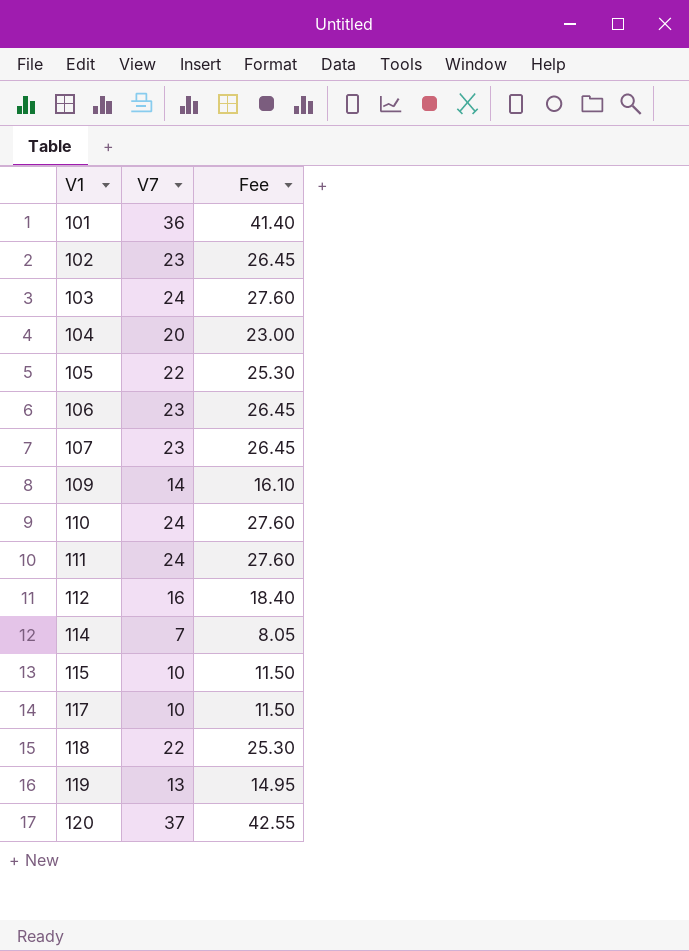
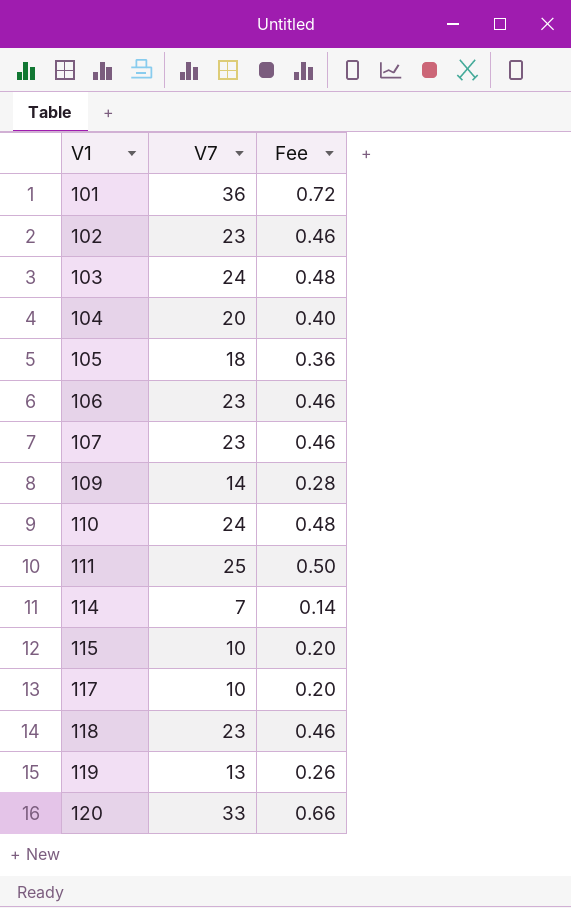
column Fee | formula: [V7] * 1.15 -> [V7] * 0.02
row 112: 16 | 18.40 -> none
105 | V7: 22 -> 18
111 | V7: 24 -> 25
118 | V7: 22 -> 23
120 | V7: 37 -> 33

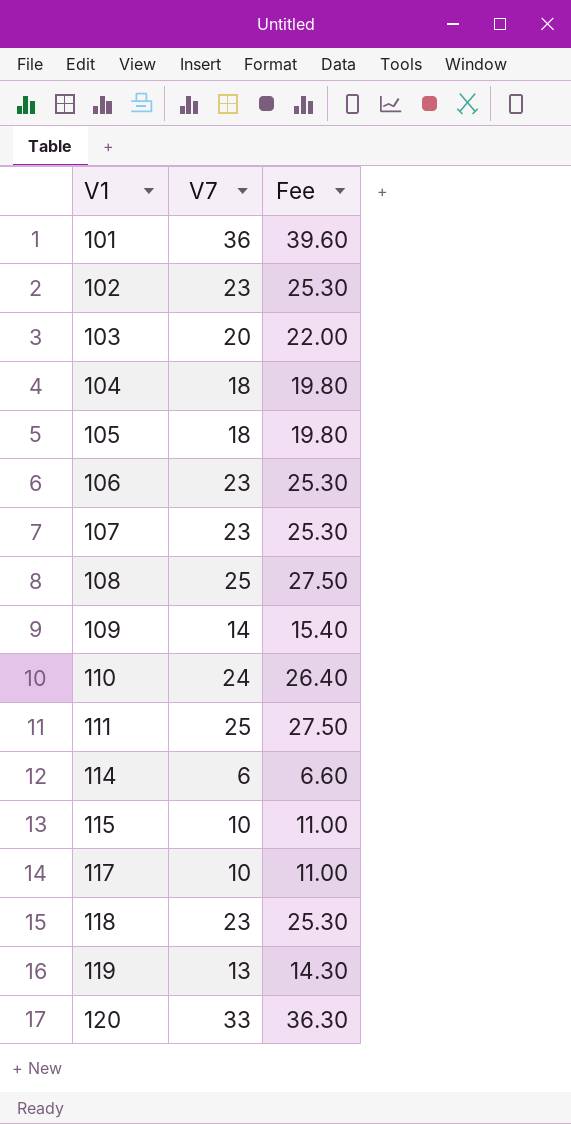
column Fee | formula: [V7] * 0.02 -> [V7] * 1.1
103 | V7: 24 -> 20
104 | V7: 20 -> 18
row 108: none -> 25 | 27.50
114 | V7: 7 -> 6

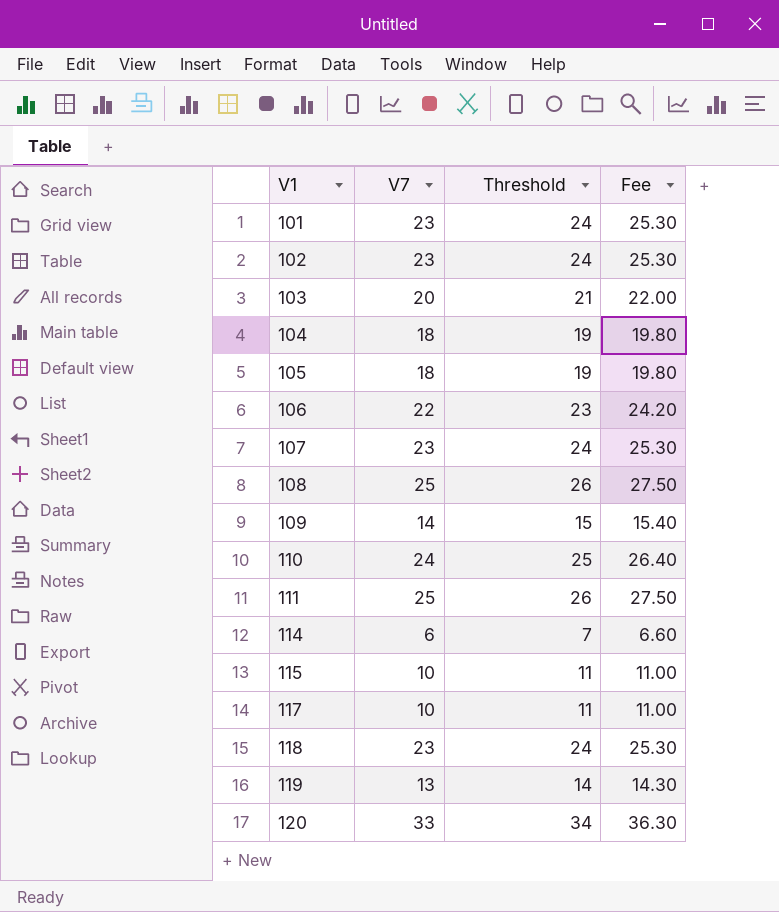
column Threshold | formula: none -> [V7] + 1
101 | V7: 36 -> 23
101 | Fee: 39.60 -> 25.30
106 | V7: 23 -> 22
106 | Fee: 25.30 -> 24.20

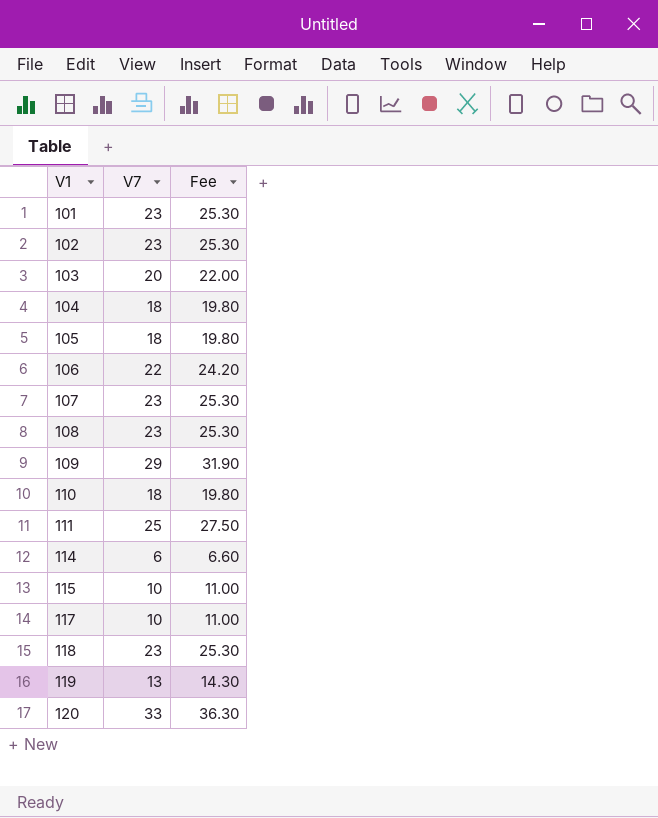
column Threshold | formula: [V7] + 1 -> none
108 | V7: 25 -> 23
108 | Fee: 27.50 -> 25.30
109 | V7: 14 -> 29
109 | Fee: 15.40 -> 31.90
110 | V7: 24 -> 18
110 | Fee: 26.40 -> 19.80

